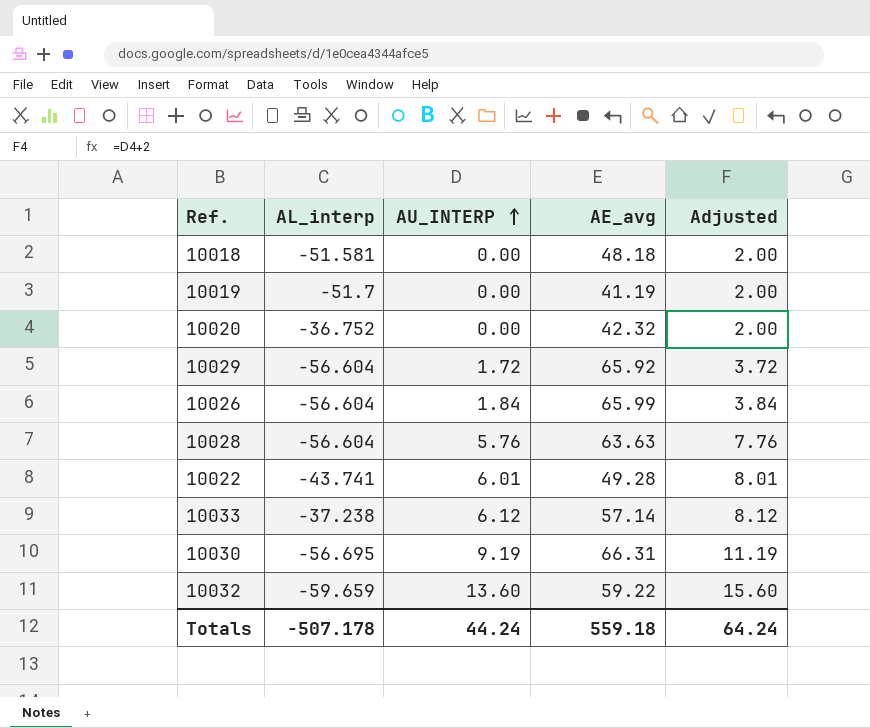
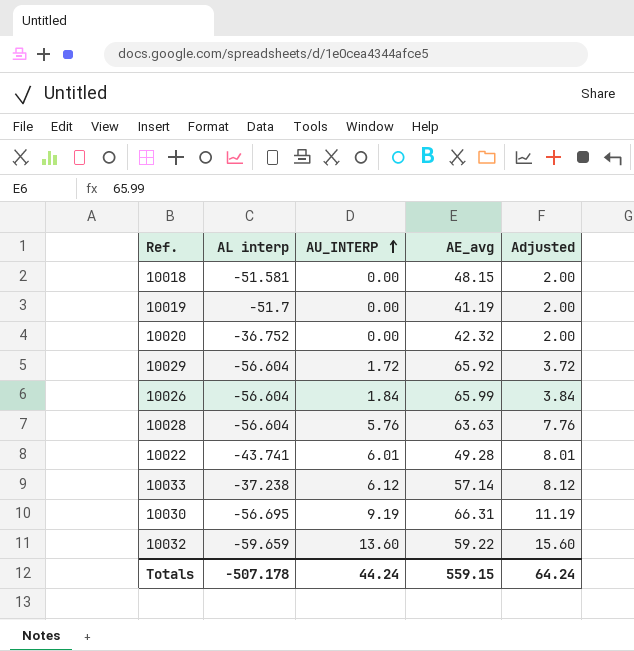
column name: AL_interp -> AL interp
10018 | AE_avg: 48.18 -> 48.15
Totals | AE_avg: 559.18 -> 559.15

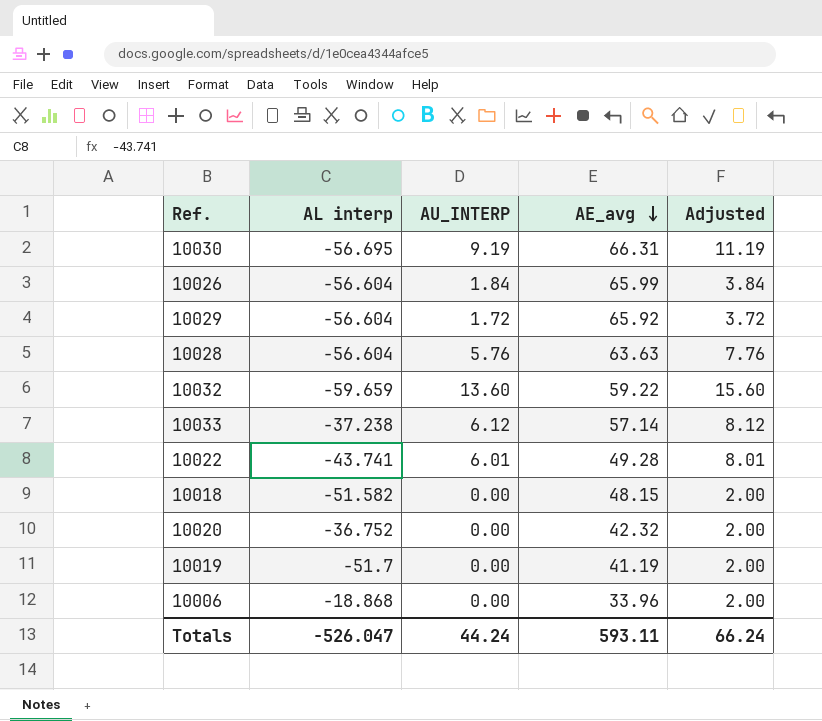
row order: AU_INTERP ascending -> AE_avg descending
10018 | AL interp: -51.581 -> -51.582
row 10006: none -> -18.868 | 0.00 | 33.96 | 2.00
Totals | AL interp: -507.178 -> -526.047
Totals | AE_avg: 559.15 -> 593.11
Totals | Adjusted: 64.24 -> 66.24

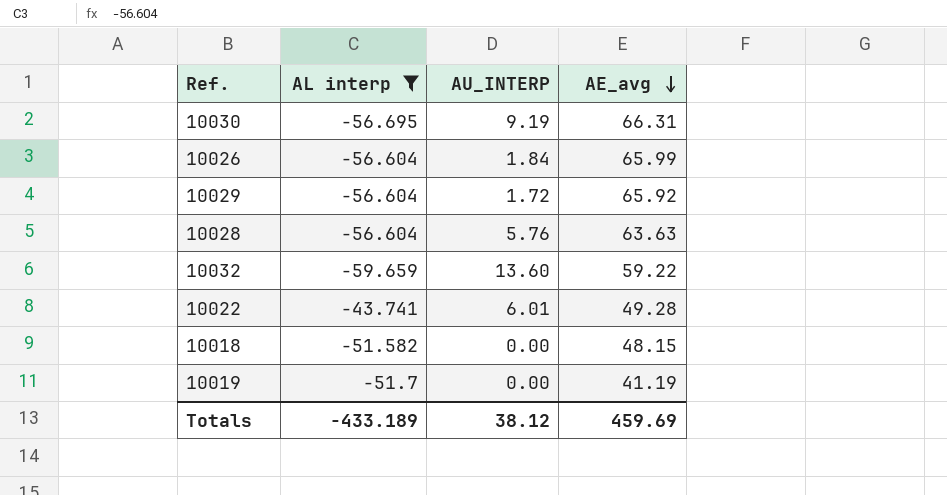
filter: none -> AL interp <= -43.741
column Adjusted | formula: [AU_INTERP] + 2 -> none
Totals | AL interp: -526.047 -> -433.189
Totals | AU_INTERP: 44.24 -> 38.12
Totals | AE_avg: 593.11 -> 459.69

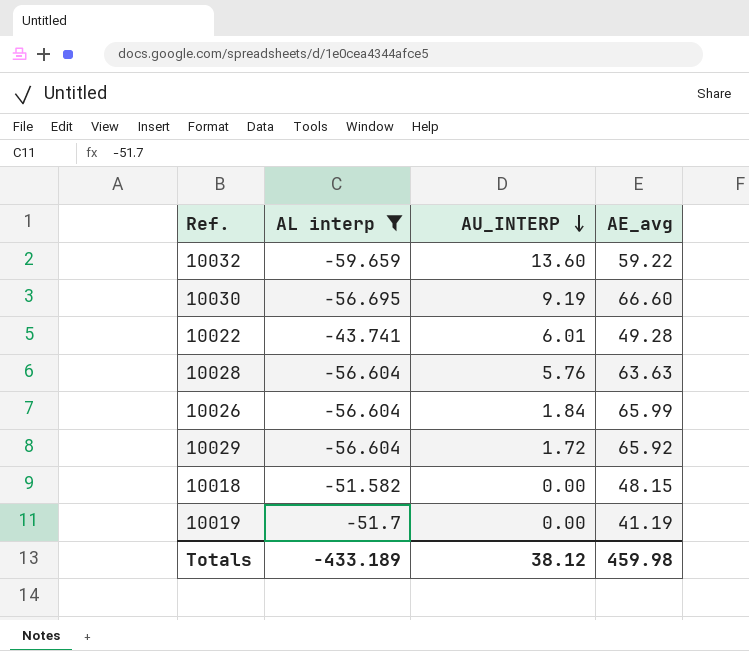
row order: AE_avg descending -> AU_INTERP descending
10030 | AE_avg: 66.31 -> 66.60
Totals | AE_avg: 459.69 -> 459.98

